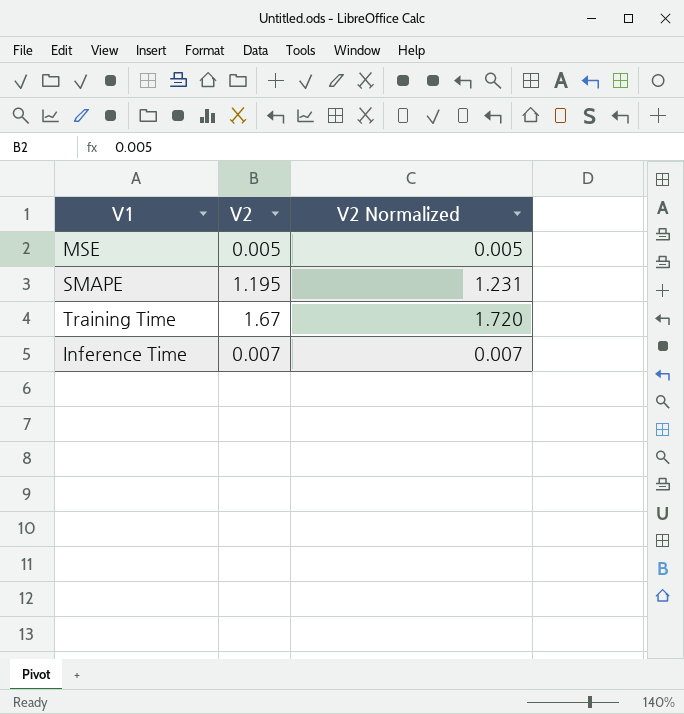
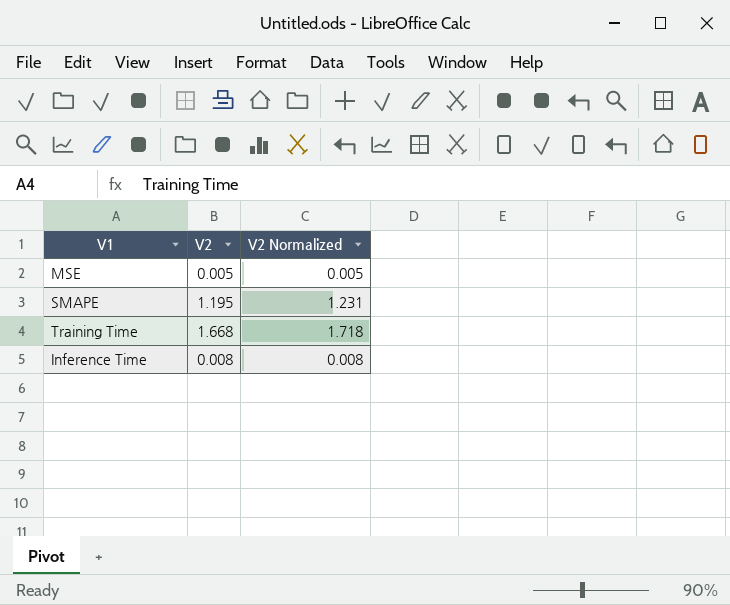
Training Time | V2: 1.67 -> 1.668
Training Time | V2 Normalized: 1.720 -> 1.718
Inference Time | V2: 0.007 -> 0.008
Inference Time | V2 Normalized: 0.007 -> 0.008

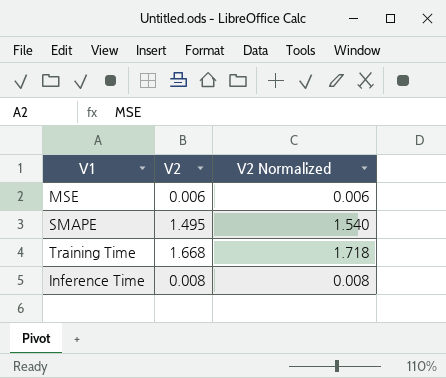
MSE | V2: 0.005 -> 0.006
MSE | V2 Normalized: 0.005 -> 0.006
SMAPE | V2: 1.195 -> 1.495
SMAPE | V2 Normalized: 1.231 -> 1.540

